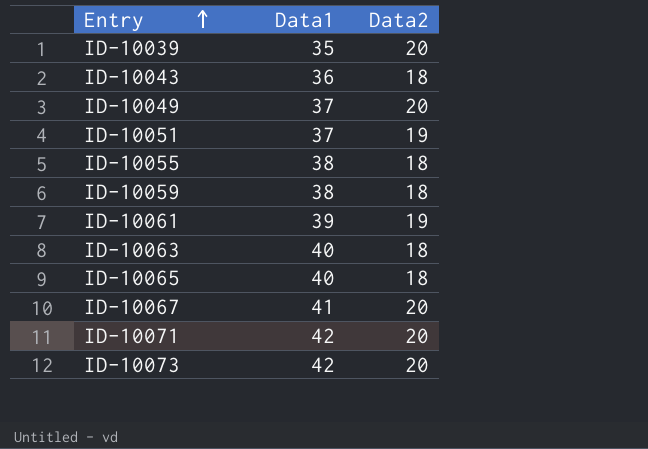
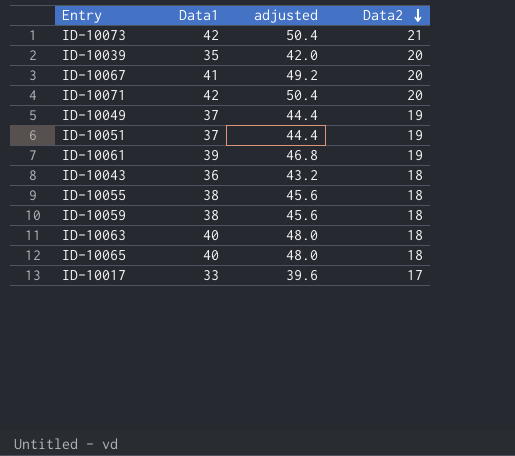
row order: Entry ascending -> Data2 descending
column adjusted | formula: none -> [Data1] * 1.2
ID-10073 | Data2: 20 -> 21
ID-10049 | Data2: 20 -> 19
row ID-10017: none -> 33 | 39.6 | 17

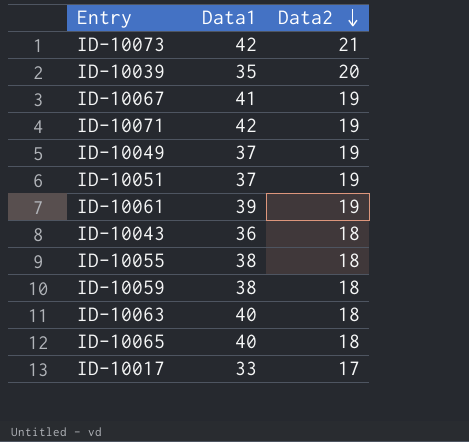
column adjusted | formula: [Data1] * 1.2 -> none
ID-10067 | Data2: 20 -> 19
ID-10071 | Data2: 20 -> 19

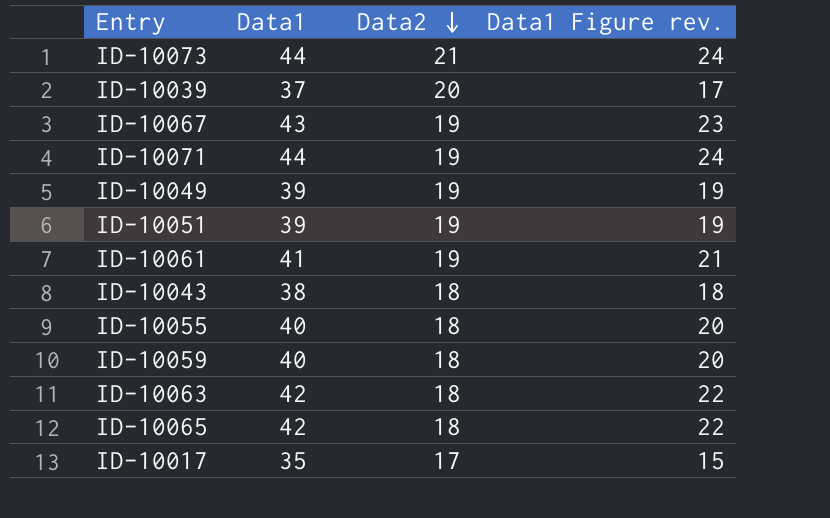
column Data1 Figure rev. | formula: none -> [Data1] - 20
ID-10073 | Data1: 42 -> 44
ID-10039 | Data1: 35 -> 37
ID-10067 | Data1: 41 -> 43
ID-10071 | Data1: 42 -> 44
ID-10049 | Data1: 37 -> 39
ID-10051 | Data1: 37 -> 39
ID-10061 | Data1: 39 -> 41
ID-10043 | Data1: 36 -> 38
ID-10055 | Data1: 38 -> 40
ID-10059 | Data1: 38 -> 40
ID-10063 | Data1: 40 -> 42
ID-10065 | Data1: 40 -> 42
ID-10017 | Data1: 33 -> 35

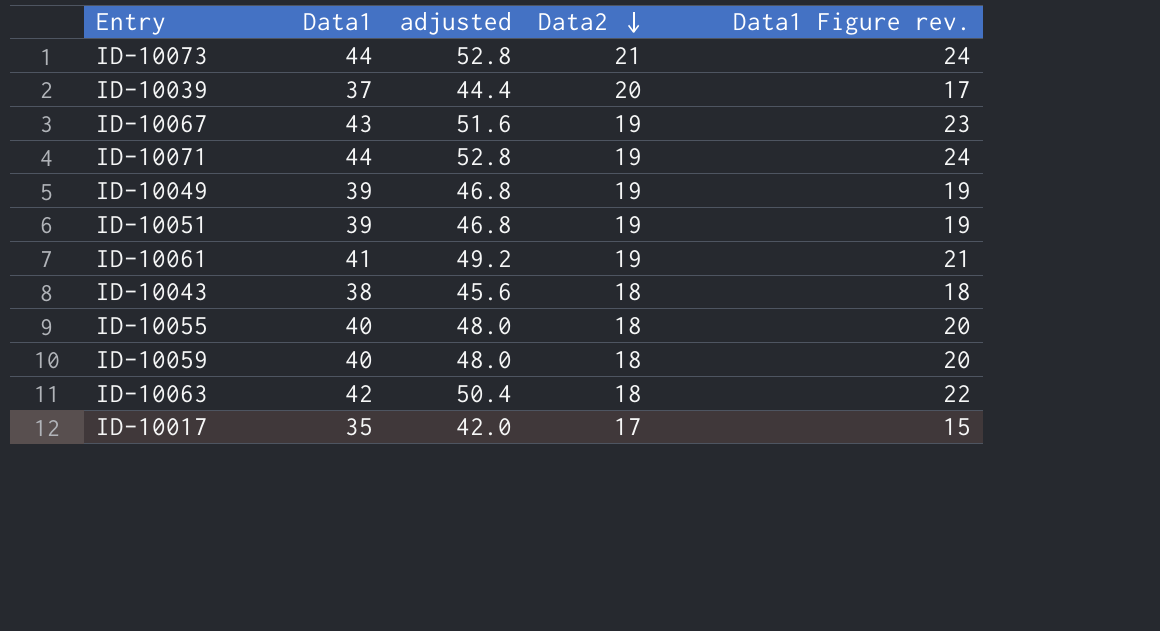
column adjusted | formula: none -> [Data1] * 1.2
row ID-10065: 42 | 18 | 22 -> none

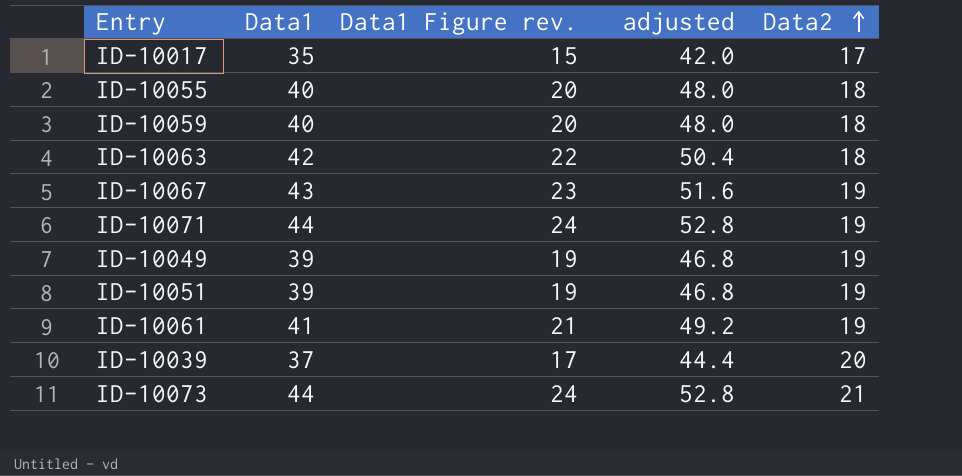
row order: Data2 descending -> Data2 ascending
column Data1 Figure rev. | position: 5 -> 3
row ID-10043: 38 | 45.6 | 18 | 18 -> none

